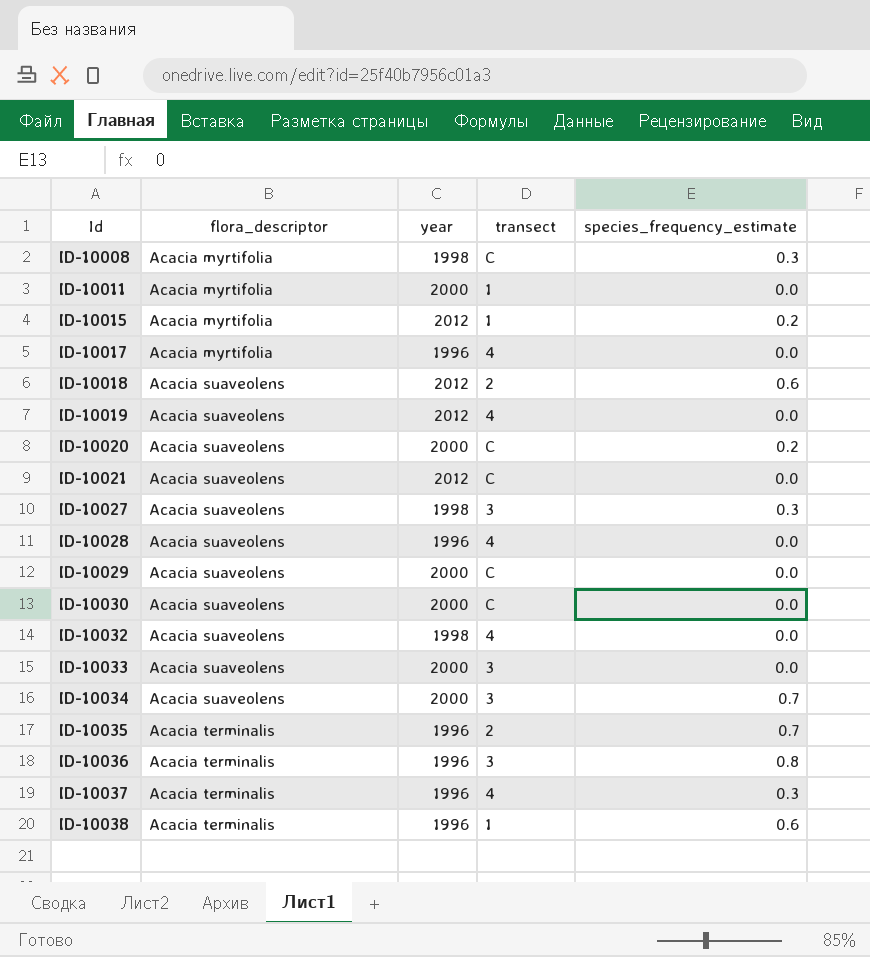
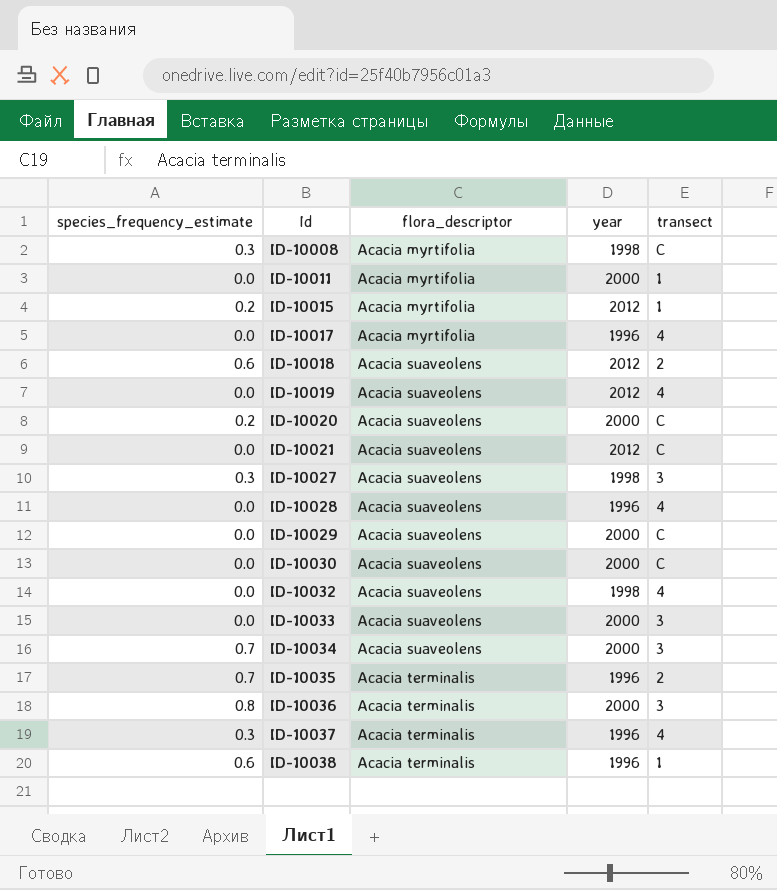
column species_frequency_estimate | position: 5 -> 1
ID-10036 | year: 1996 -> 2000

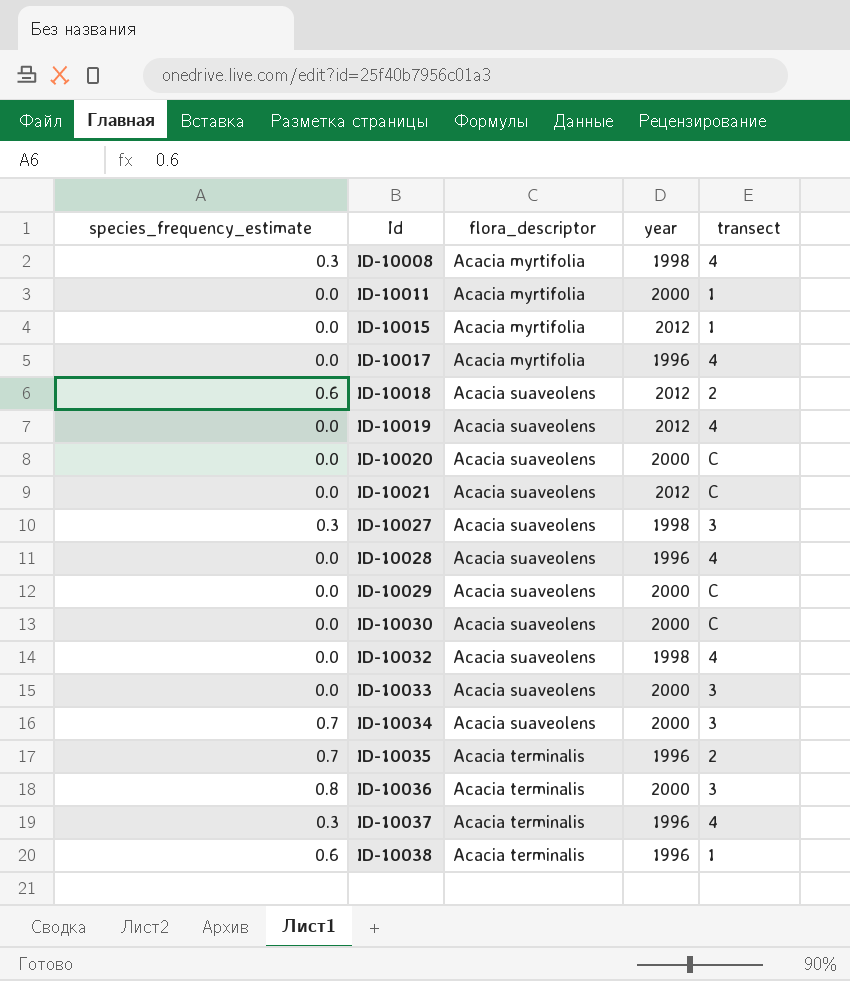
ID-10008 | transect: C -> 4
ID-10015 | species_frequency_estimate: 0.2 -> 0.0
ID-10020 | species_frequency_estimate: 0.2 -> 0.0

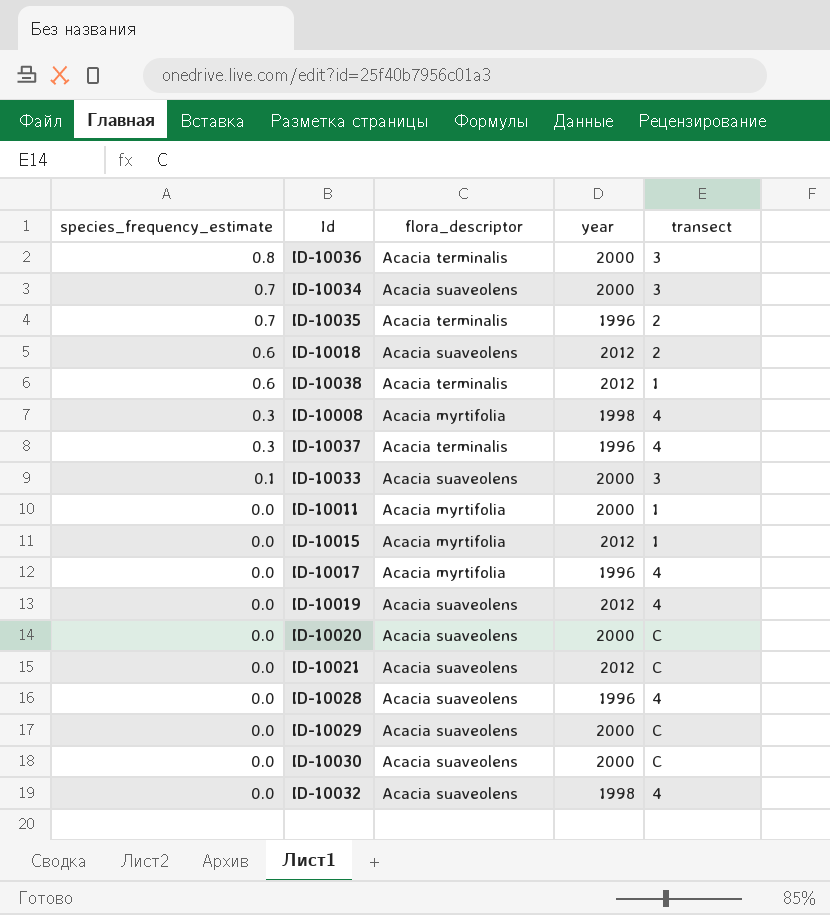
row order: Id ascending -> species_frequency_estimate descending
row ID-10027: 0.3 | Acacia suaveolens | 1998 | 3 -> none
ID-10038 | year: 1996 -> 2012
ID-10033 | species_frequency_estimate: 0.0 -> 0.1

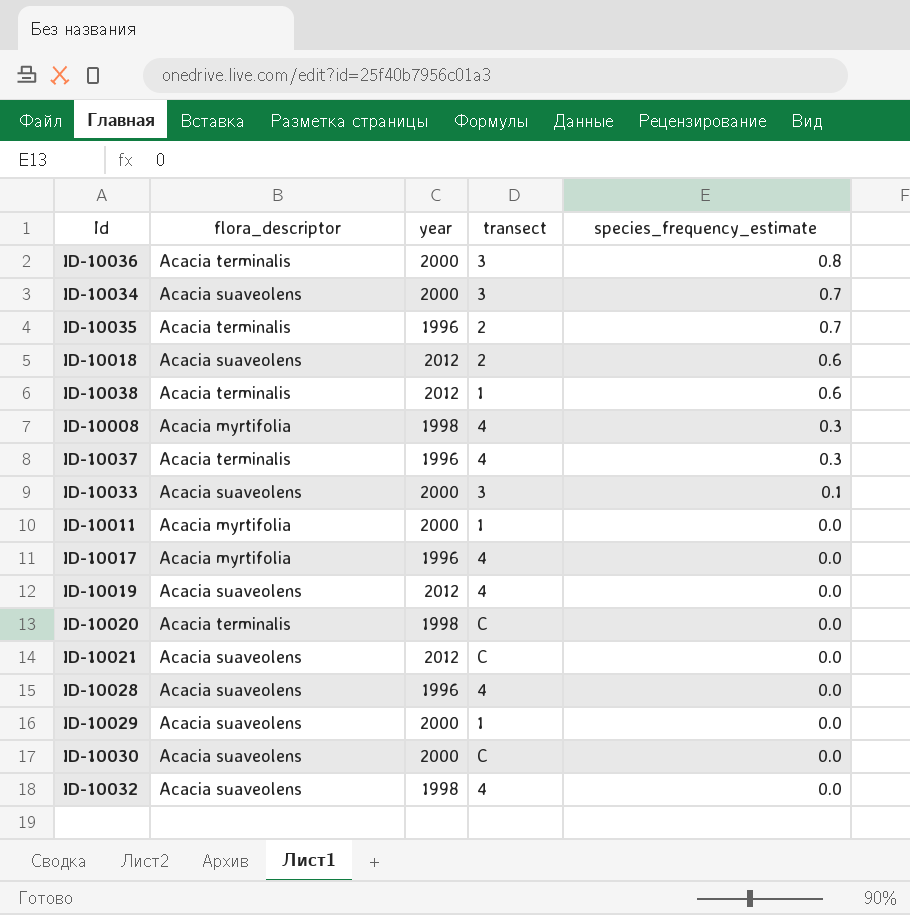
column species_frequency_estimate | position: 1 -> 5
row ID-10015: 0.0 | Acacia myrtifolia | 2012 | 1 -> none
ID-10020 | flora_descriptor: Acacia suaveolens -> Acacia terminalis
ID-10020 | year: 2000 -> 1998
ID-10029 | transect: C -> 1

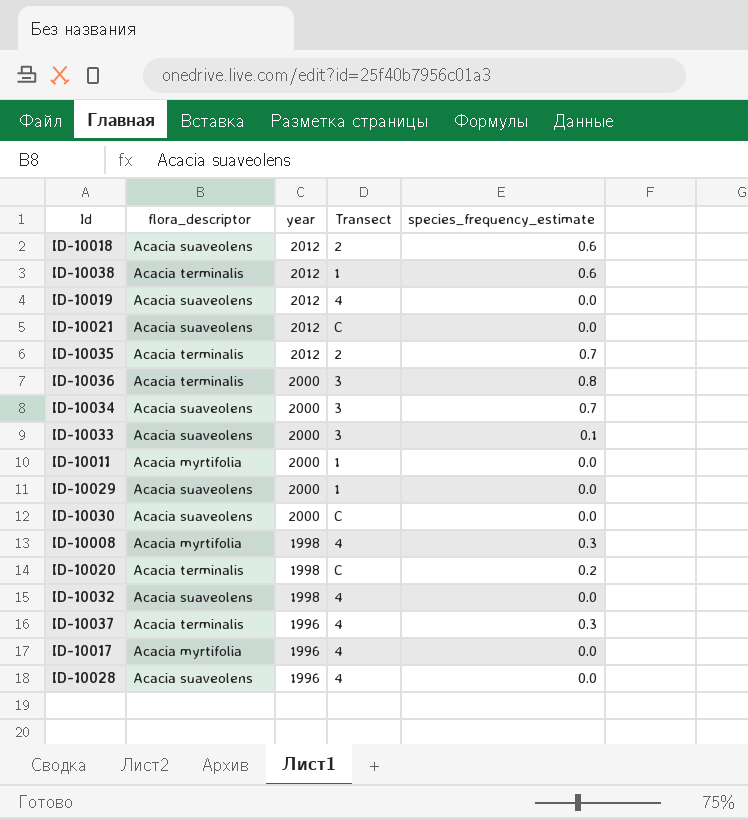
row order: species_frequency_estimate descending -> year descending
column name: transect -> Transect
ID-10035 | year: 1996 -> 2012
ID-10020 | species_frequency_estimate: 0.0 -> 0.2

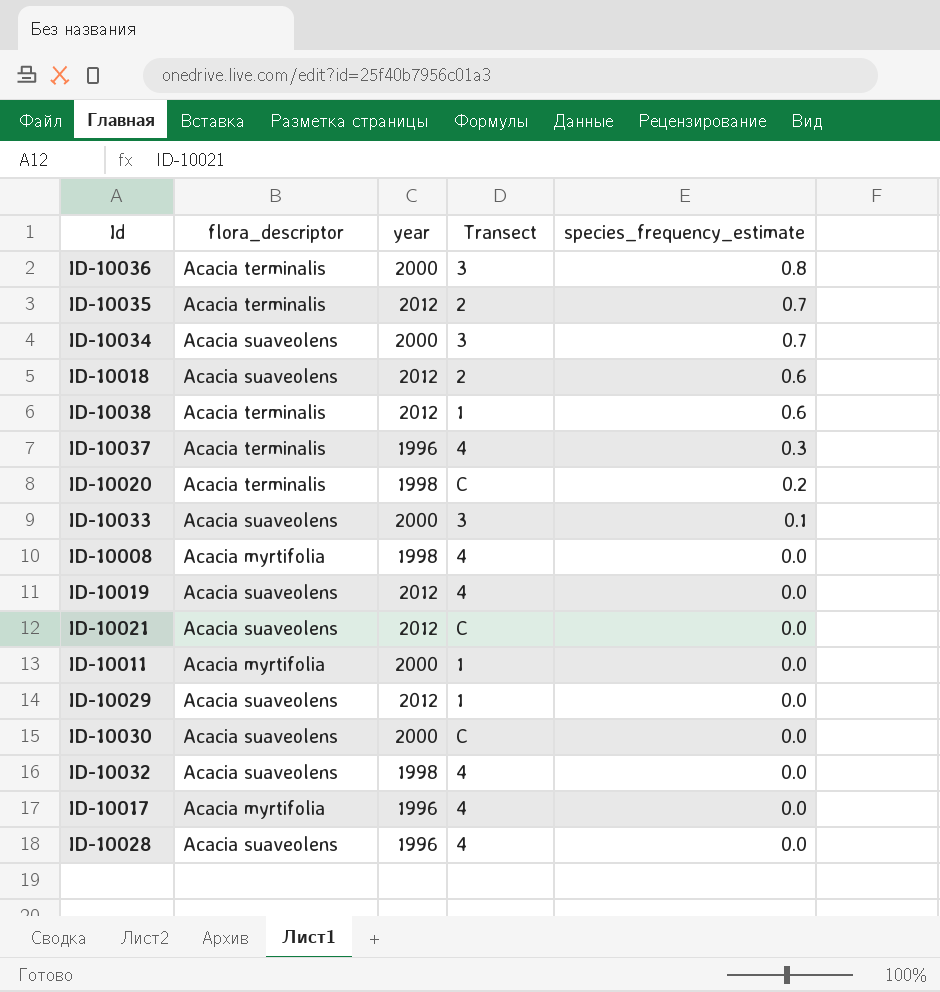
row order: year descending -> species_frequency_estimate descending
ID-10008 | species_frequency_estimate: 0.3 -> 0.0
ID-10029 | year: 2000 -> 2012

